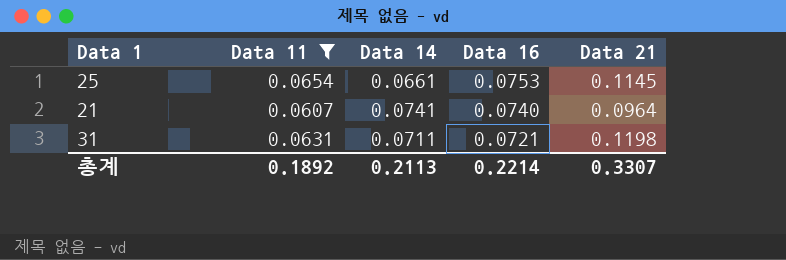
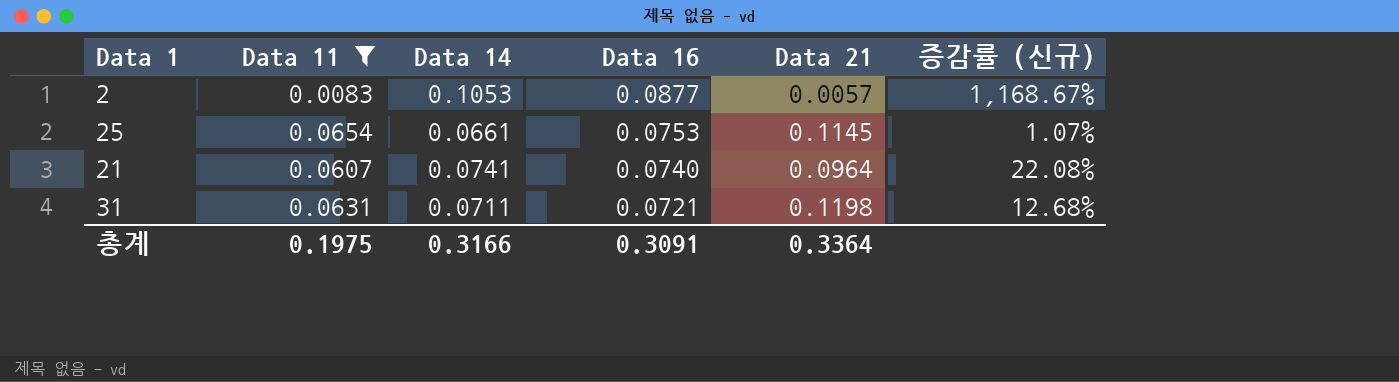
column 증감률 (신규) | formula: none -> ([Data 14] - [Data 11]) / [Data 11]
row 2: none -> 0.0083 | 0.1053 | 0.0877 | 0.0057 | 1,168.67%
총계 | Data 11: 0.1892 -> 0.1975
총계 | Data 14: 0.2113 -> 0.3166
총계 | Data 16: 0.2214 -> 0.3091
총계 | Data 21: 0.3307 -> 0.3364

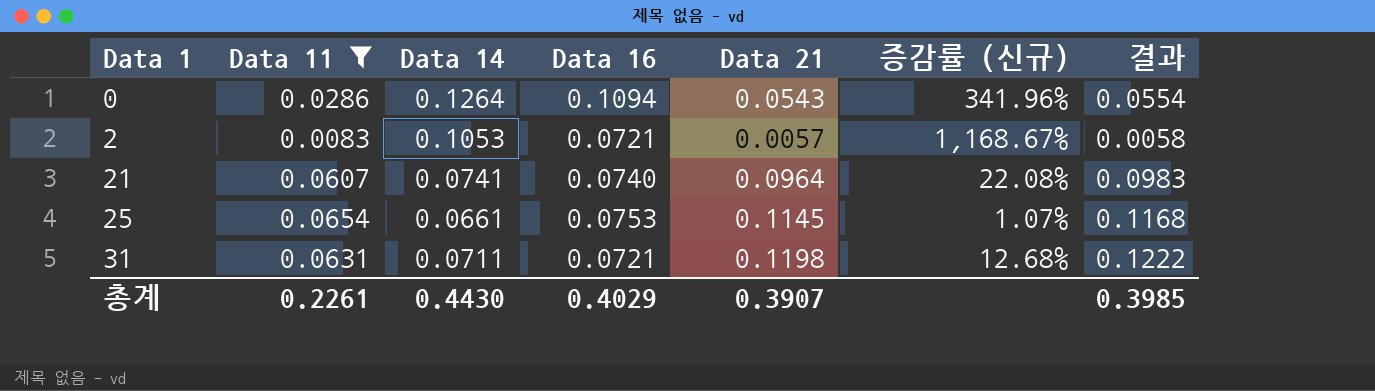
row order: Data 16 descending -> Data 1 ascending
column 결과 | formula: none -> [Data 21] * 1.02
row 0: none -> 0.0286 | 0.1264 | 0.1094 | 0.0543 | 341.96% | 0.0554
2 | Data 16: 0.0877 -> 0.0721
총계 | Data 11: 0.1975 -> 0.2261
총계 | Data 14: 0.3166 -> 0.4430
총계 | Data 16: 0.3091 -> 0.4029
총계 | Data 21: 0.3364 -> 0.3907

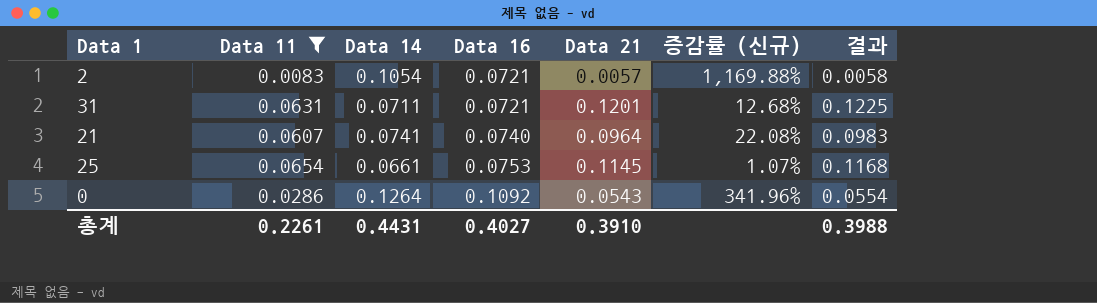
row order: Data 1 ascending -> Data 16 ascending
2 | Data 14: 0.1053 -> 0.1054
2 | 증감률 (신규): 1,168.67% -> 1,169.88%
31 | Data 21: 0.1198 -> 0.1201
31 | 결과: 0.1222 -> 0.1225
0 | Data 16: 0.1094 -> 0.1092
총계 | Data 14: 0.4430 -> 0.4431
총계 | Data 16: 0.4029 -> 0.4027
총계 | Data 21: 0.3907 -> 0.3910
총계 | 결과: 0.3985 -> 0.3988

